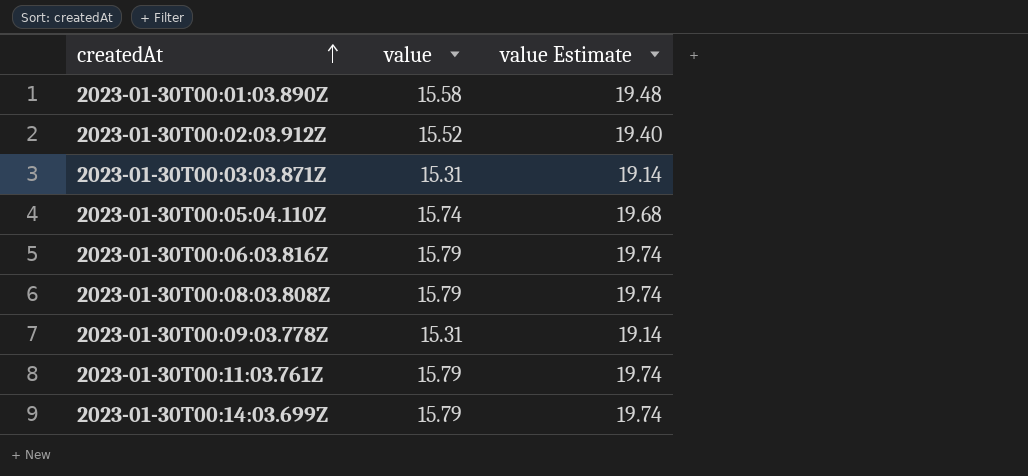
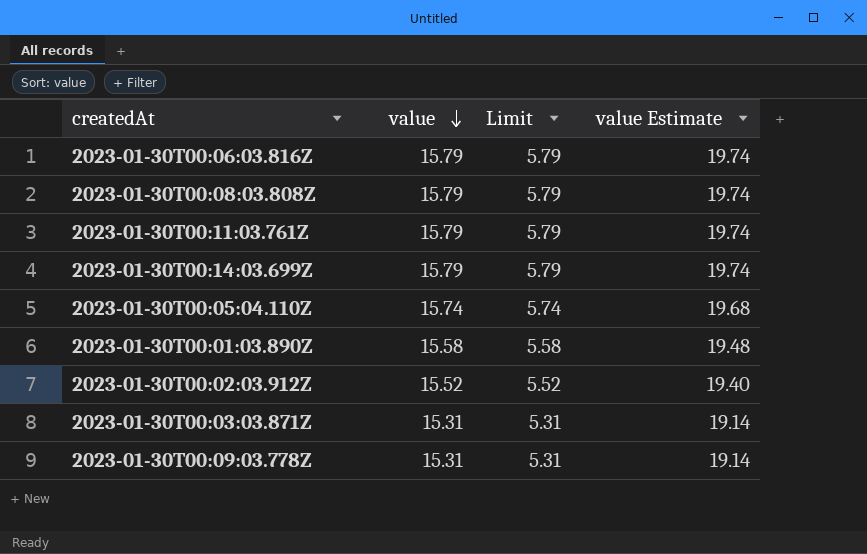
row order: createdAt ascending -> value descending
column Limit | formula: none -> [value] - 10

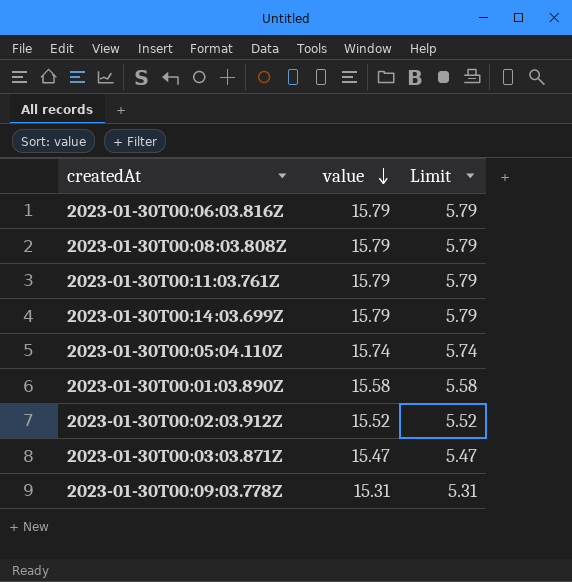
column value Estimate | formula: [value] * 1.25 -> none
2023-01-30T00:03:03.871Z | value: 15.31 -> 15.47
2023-01-30T00:03:03.871Z | Limit: 5.31 -> 5.47

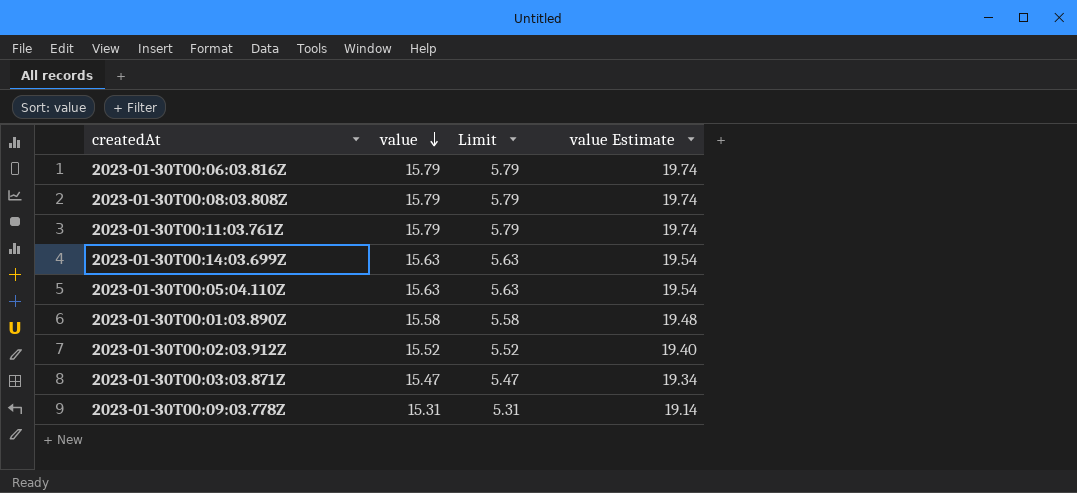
column value Estimate | formula: none -> [value] * 1.25
2023-01-30T00:14:03.699Z | value: 15.79 -> 15.63
2023-01-30T00:14:03.699Z | Limit: 5.79 -> 5.63
2023-01-30T00:05:04.110Z | value: 15.74 -> 15.63
2023-01-30T00:05:04.110Z | Limit: 5.74 -> 5.63

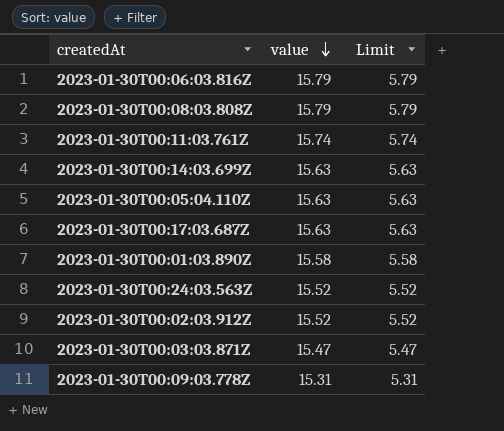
column value Estimate | formula: [value] * 1.25 -> none
2023-01-30T00:11:03.761Z | value: 15.79 -> 15.74
2023-01-30T00:11:03.761Z | Limit: 5.79 -> 5.74
row 2023-01-30T00:17:03.687Z: none -> 15.63 | 5.63
row 2023-01-30T00:24:03.563Z: none -> 15.52 | 5.52

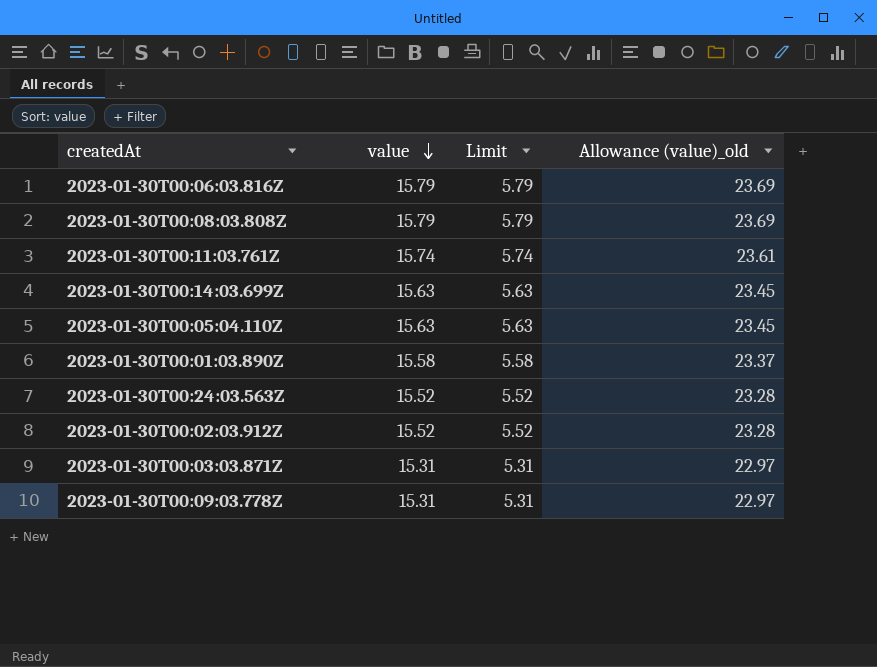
column Allowance (value)_old | formula: none -> [value] * 1.5
row 2023-01-30T00:17:03.687Z: 15.63 | 5.63 -> none
2023-01-30T00:03:03.871Z | value: 15.47 -> 15.31
2023-01-30T00:03:03.871Z | Limit: 5.47 -> 5.31

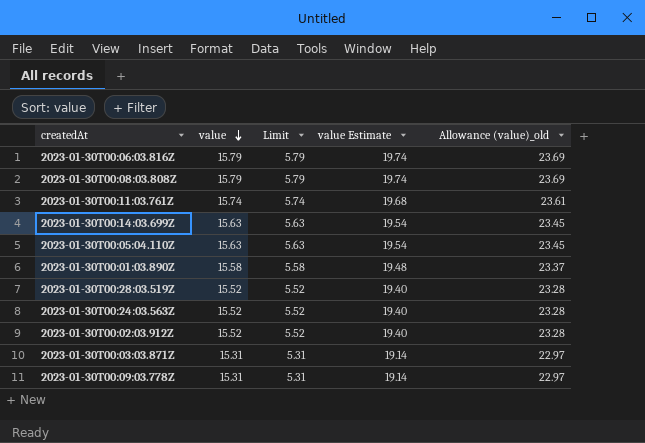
column value Estimate | formula: none -> [value] * 1.25
row 2023-01-30T00:28:03.519Z: none -> 15.52 | 5.52 | 19.40 | 23.28

